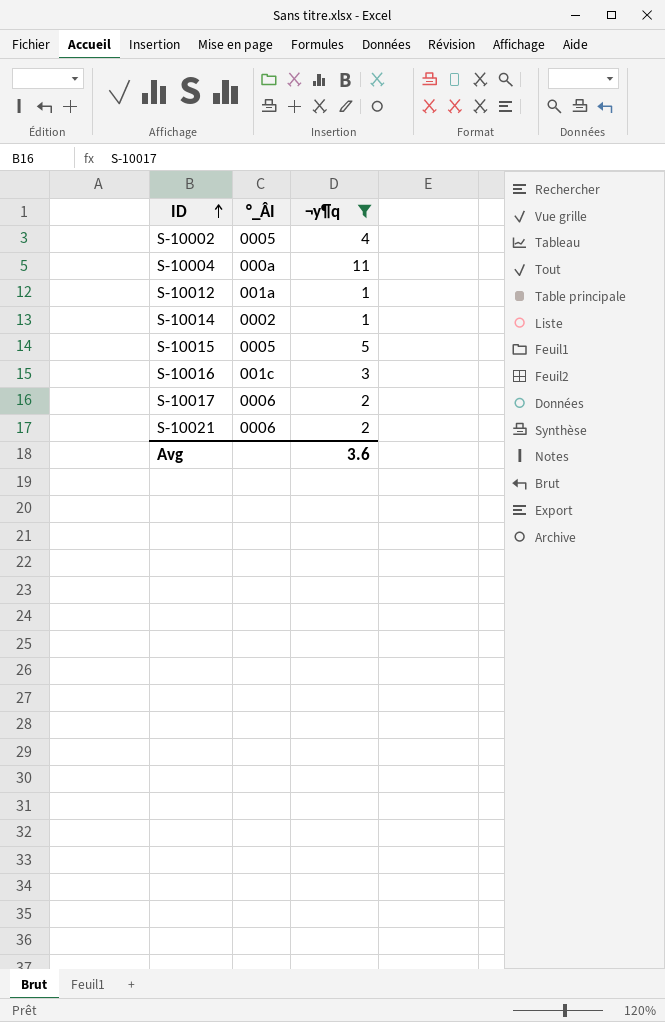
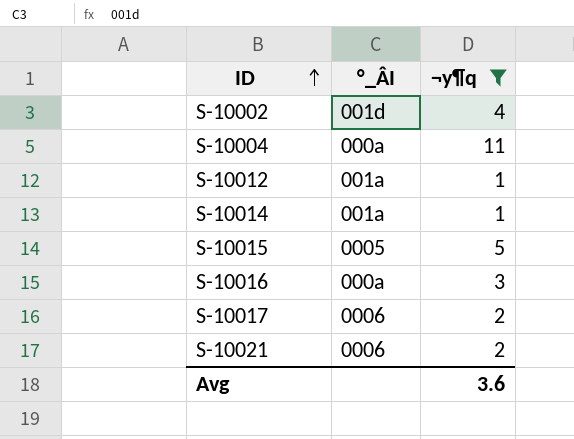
S-10002 | °_ÂI: 0005 -> 001d
S-10014 | °_ÂI: 0002 -> 001a
S-10016 | °_ÂI: 001c -> 000a

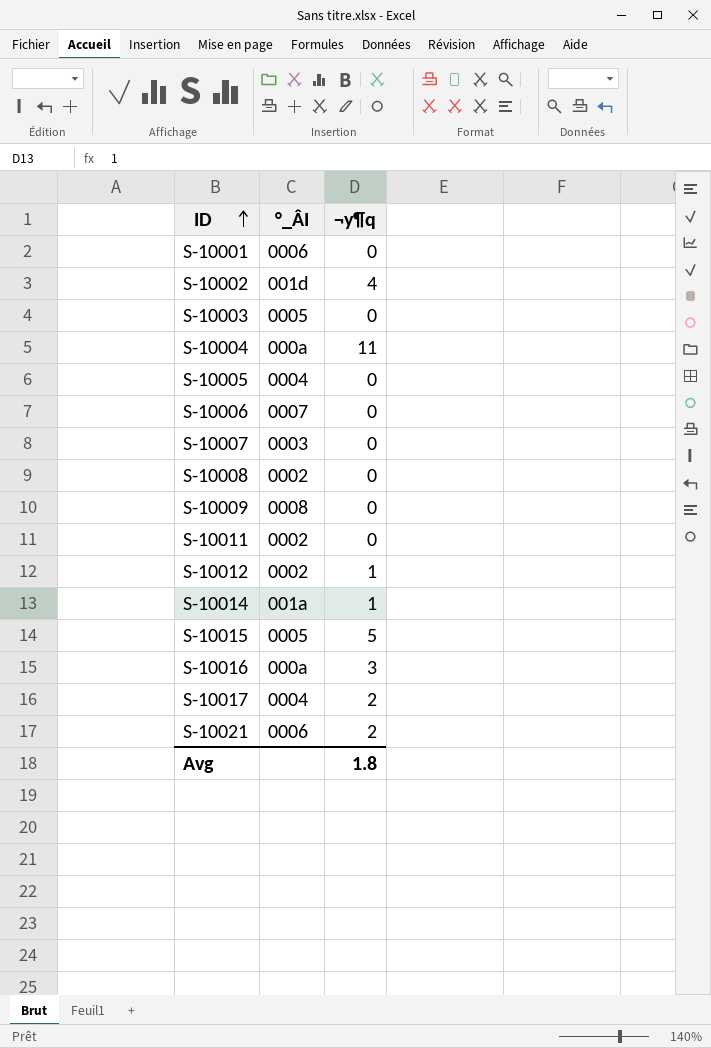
filter: ¬y¶q != 0 -> none
S-10012 | °_ÂI: 001a -> 0002
S-10017 | °_ÂI: 0006 -> 0004
Avg | ¬y¶q: 3.6 -> 1.8

